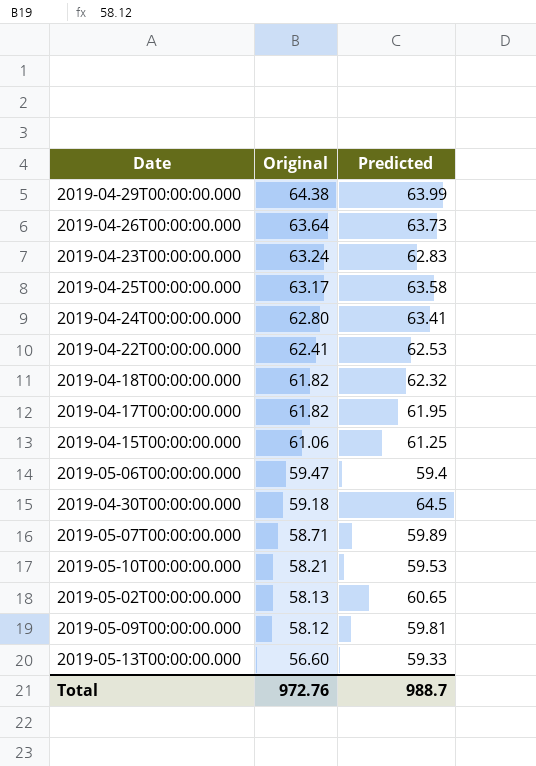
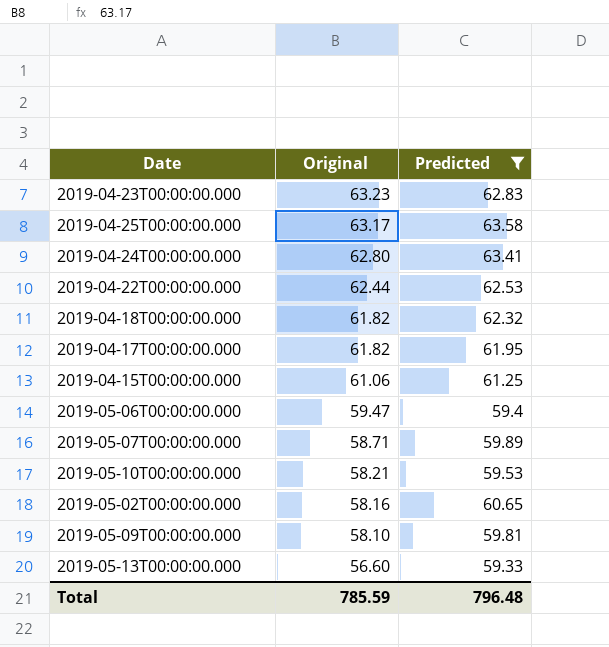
filter: none -> Predicted <= 63.58
2019-04-23T00:00:00.000 | Original: 63.24 -> 63.23
2019-04-22T00:00:00.000 | Original: 62.41 -> 62.44
2019-05-02T00:00:00.000 | Original: 58.13 -> 58.16
2019-05-09T00:00:00.000 | Original: 58.12 -> 58.10
Total | Original: 972.76 -> 785.59
Total | Predicted: 988.7 -> 796.48

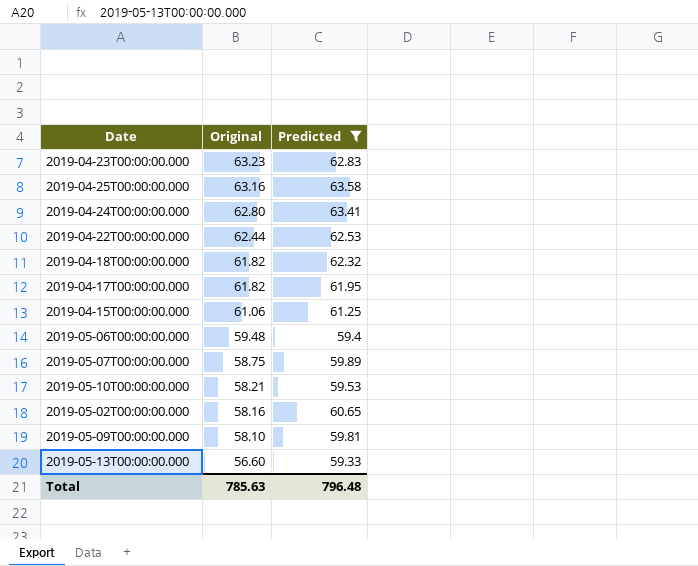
2019-04-25T00:00:00.000 | Original: 63.17 -> 63.16
2019-05-06T00:00:00.000 | Original: 59.47 -> 59.48
2019-05-07T00:00:00.000 | Original: 58.71 -> 58.75
Total | Original: 785.59 -> 785.63

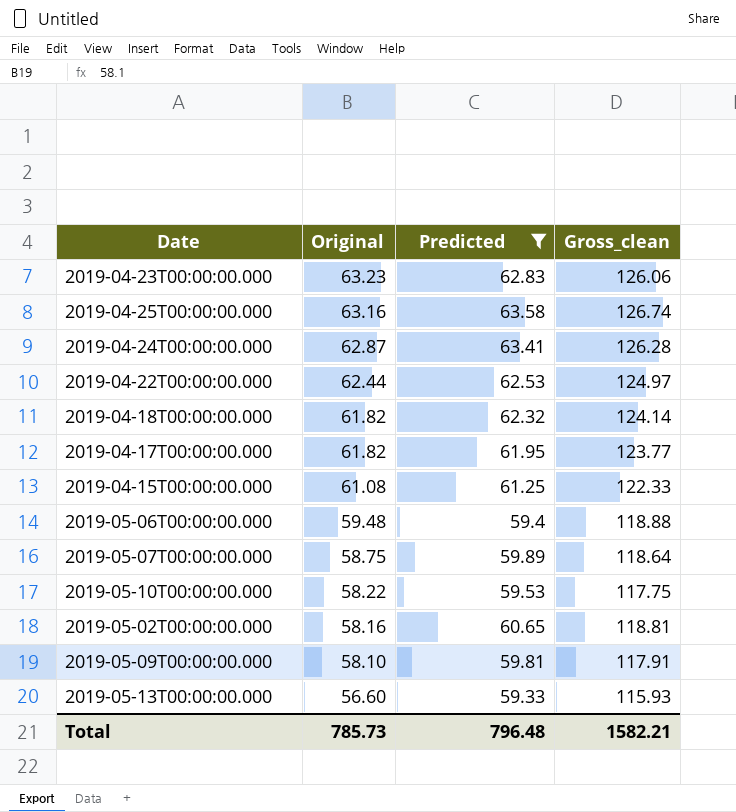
column Gross_clean | formula: none -> [Original] + [Predicted]
2019-04-24T00:00:00.000 | Original: 62.80 -> 62.87
2019-04-15T00:00:00.000 | Original: 61.06 -> 61.08
2019-05-10T00:00:00.000 | Original: 58.21 -> 58.22
Total | Original: 785.63 -> 785.73

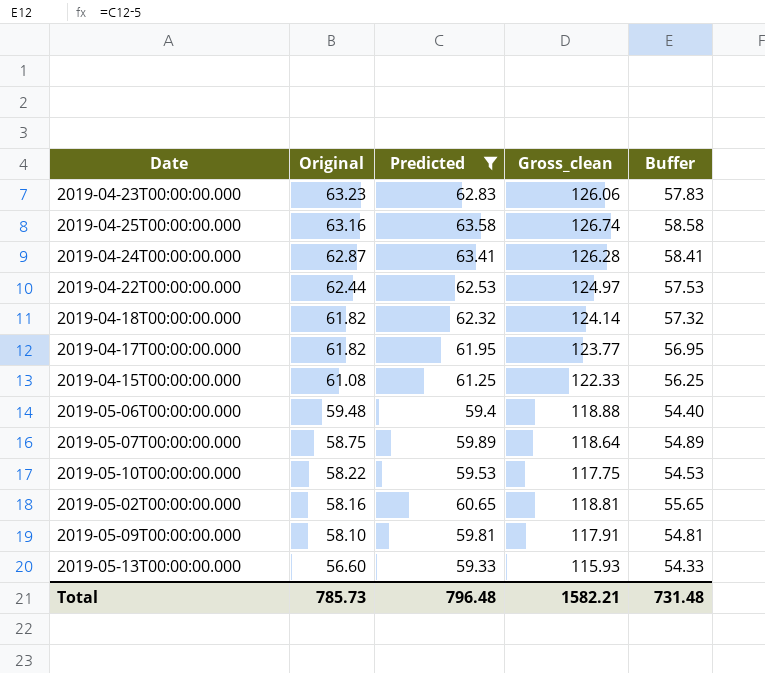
column Buffer | formula: none -> [Predicted] - 5

